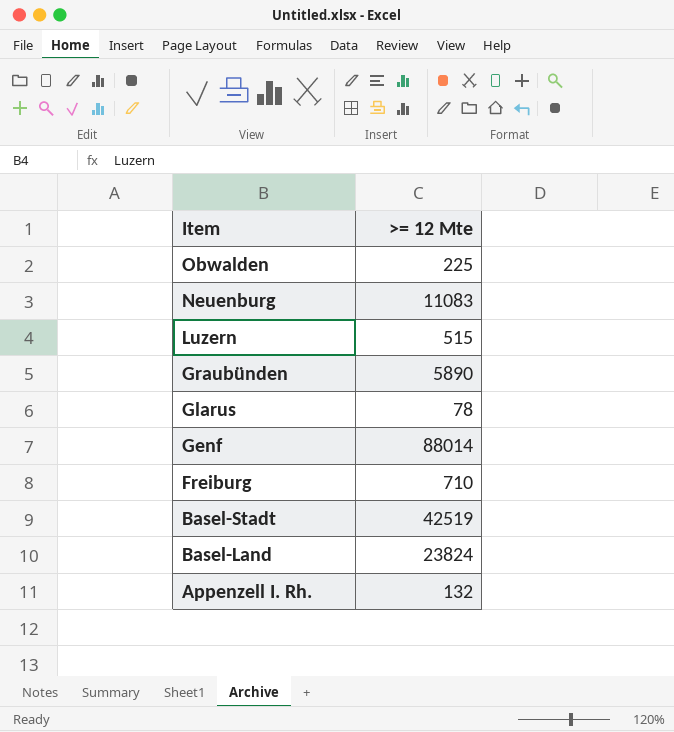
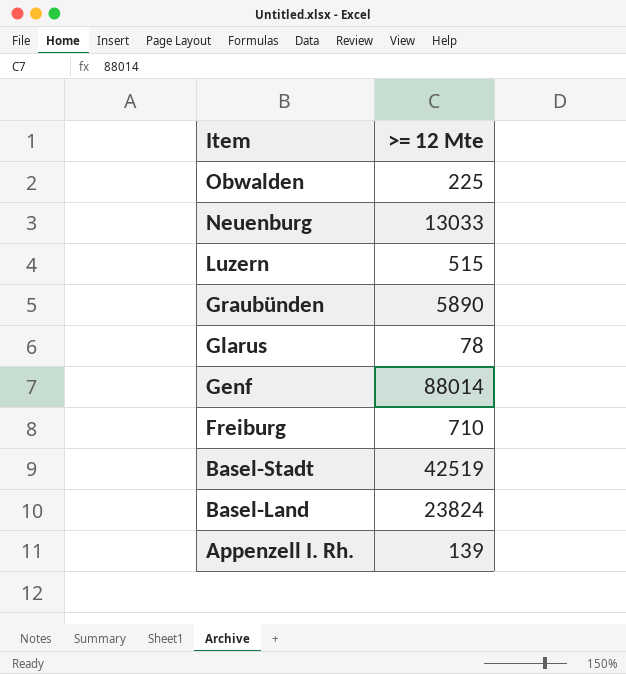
Neuenburg | >= 12 Mte: 11083 -> 13033
Appenzell I. Rh. | >= 12 Mte: 132 -> 139

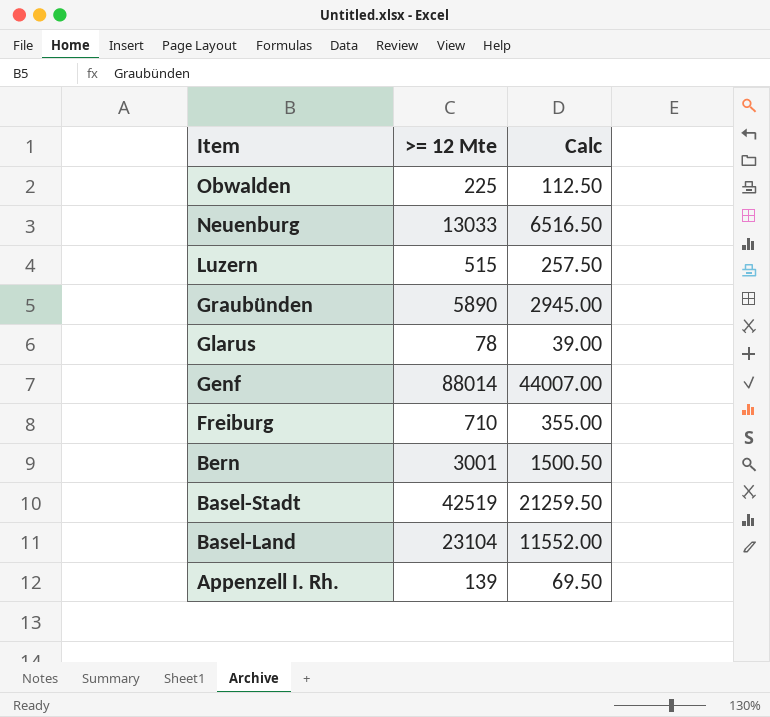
column Calc | formula: none -> [>= 12 Mte] * 0.5
row Bern: none -> 3001 | 1500.50
Basel-Land | >= 12 Mte: 23824 -> 23104

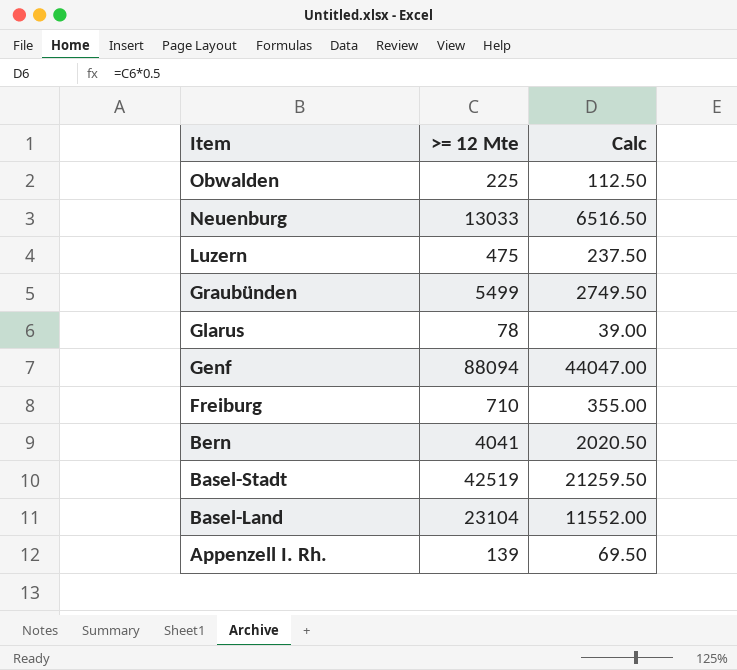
Luzern | >= 12 Mte: 515 -> 475
Luzern | Calc: 257.50 -> 237.50
Graubünden | >= 12 Mte: 5890 -> 5499
Graubünden | Calc: 2945.00 -> 2749.50
Genf | >= 12 Mte: 88014 -> 88094
Genf | Calc: 44007.00 -> 44047.00
Bern | >= 12 Mte: 3001 -> 4041
Bern | Calc: 1500.50 -> 2020.50

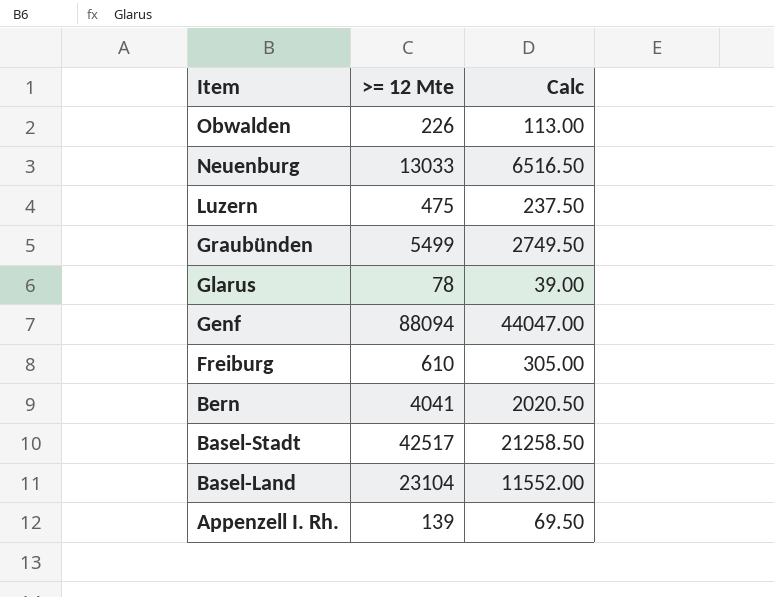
Obwalden | >= 12 Mte: 225 -> 226
Obwalden | Calc: 112.50 -> 113.00
Freiburg | >= 12 Mte: 710 -> 610
Freiburg | Calc: 355.00 -> 305.00
Basel-Stadt | >= 12 Mte: 42519 -> 42517
Basel-Stadt | Calc: 21259.50 -> 21258.50

